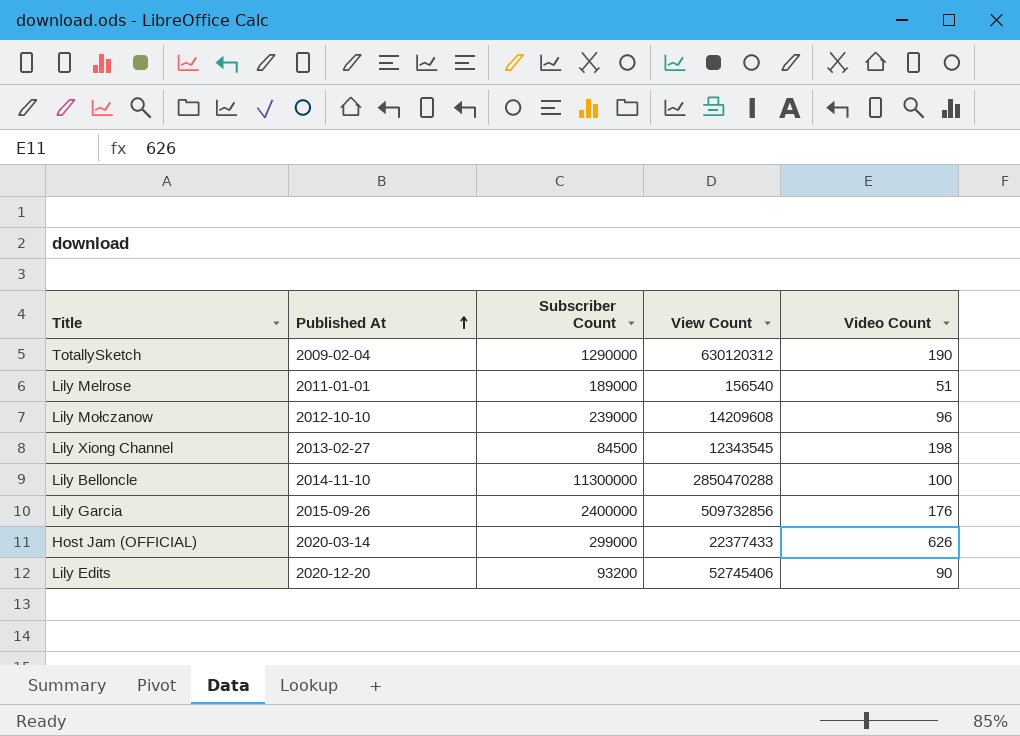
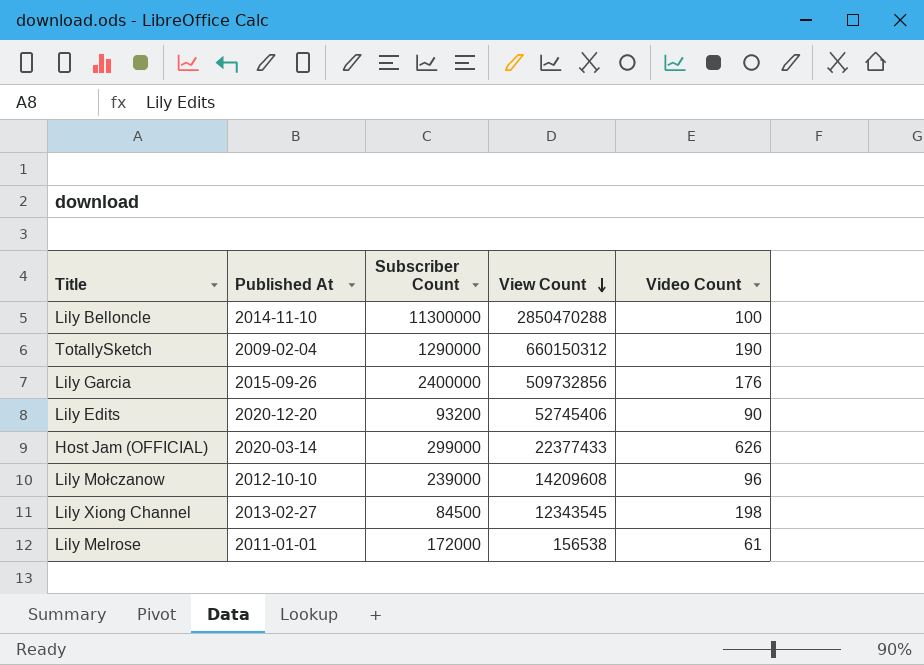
row order: Published At ascending -> View Count descending
TotallySketch | View Count: 630120312 -> 660150312
Lily Melrose | Subscriber Count: 189000 -> 172000
Lily Melrose | View Count: 156540 -> 156538
Lily Melrose | Video Count: 51 -> 61

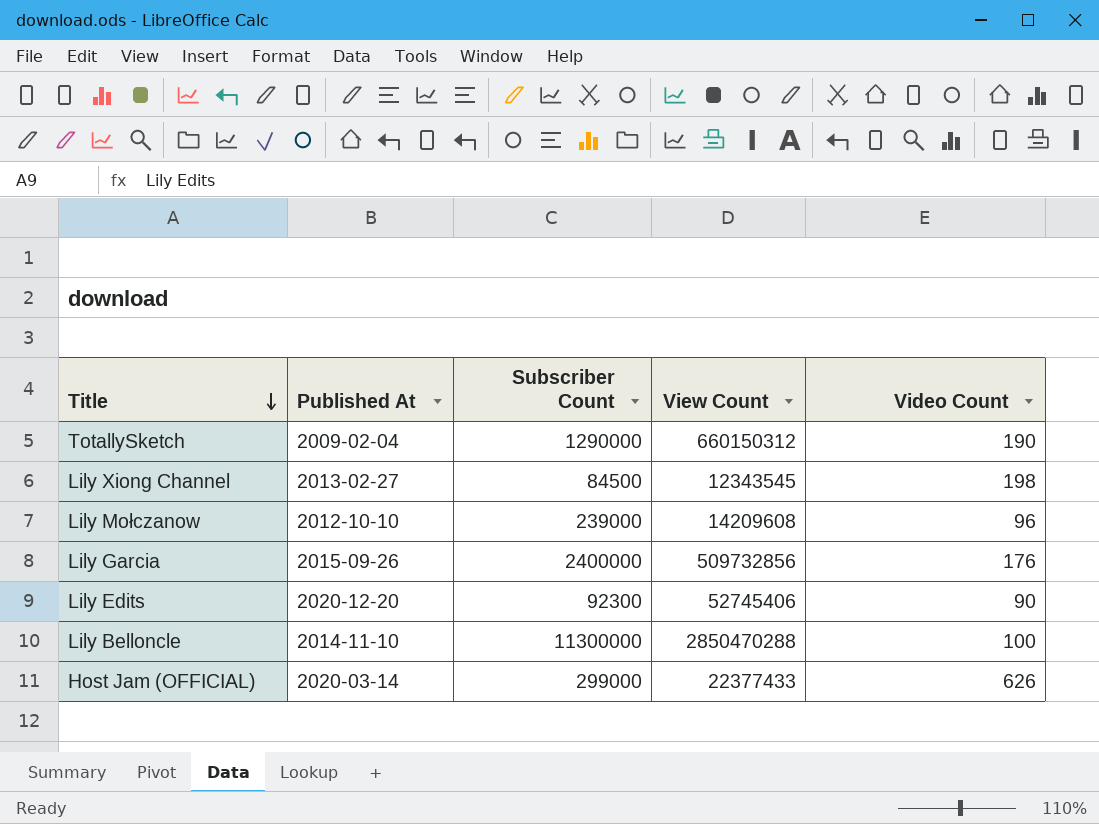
row order: View Count descending -> Title descending
row Lily Melrose: 2011-01-01 | 172000 | 156538 | 61 -> none
Lily Edits | Subscriber Count: 93200 -> 92300

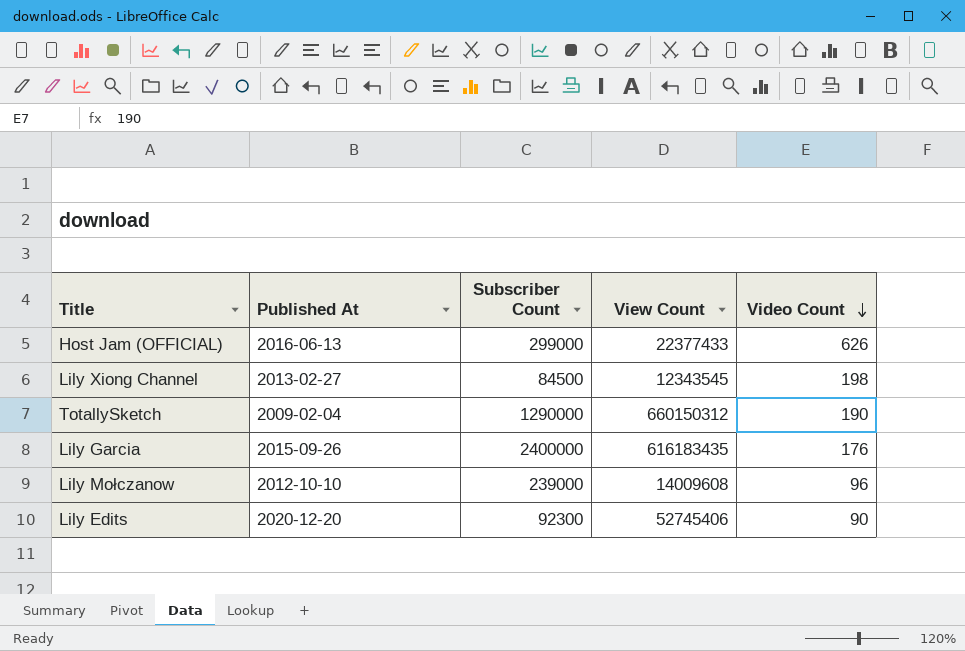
row order: Title descending -> Video Count descending
row Lily Belloncle: 2014-11-10 | 11300000 | 2850470288 | 100 -> none
Host Jam (OFFICIAL) | Published At: 2020-03-14 -> 2016-06-13
Lily Garcia | View Count: 509732856 -> 616183435
Lily Mołczanow | View Count: 14209608 -> 14009608

